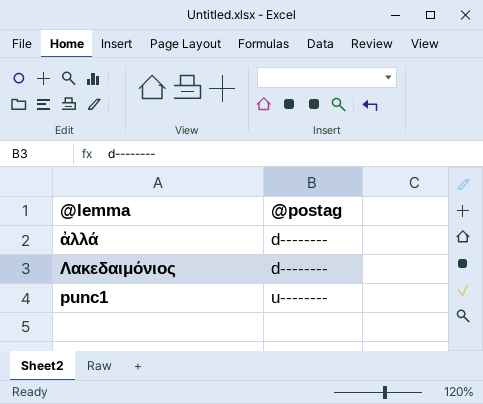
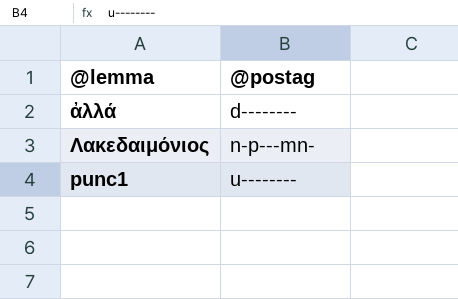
Λακεδαιμόνιος | @postag: d-------- -> n-p---mn-

